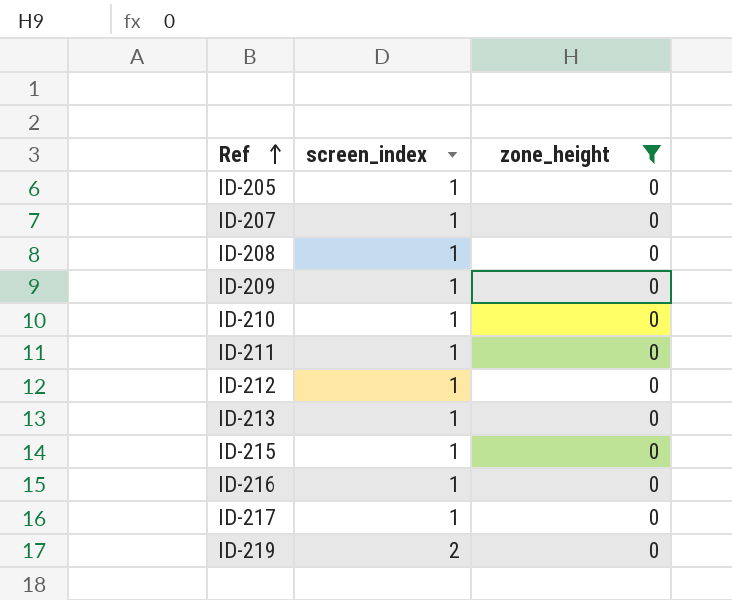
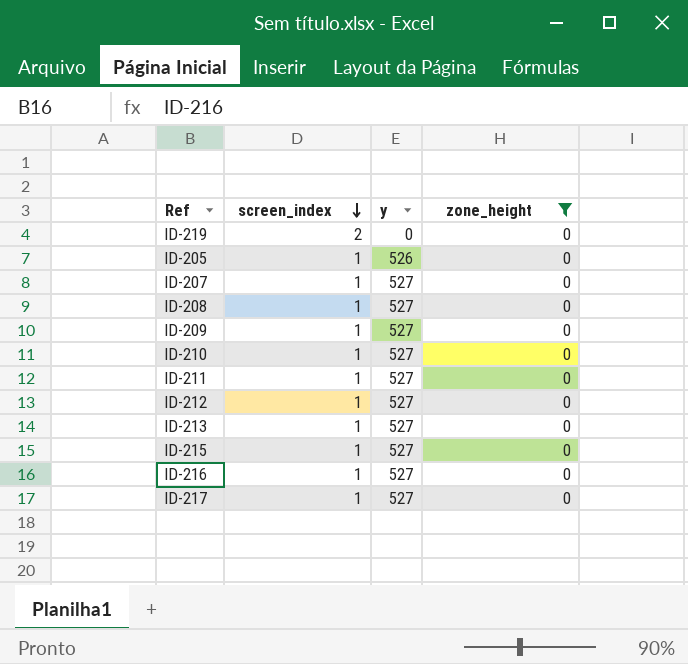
row order: Ref ascending -> screen_index descending
column y | position: none -> 3

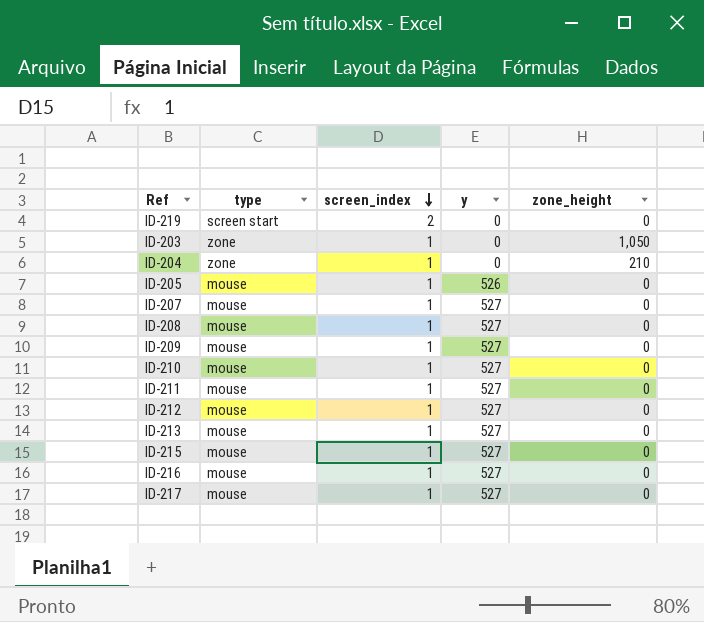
filter: zone_height = 0 -> none
column type | position: none -> 2

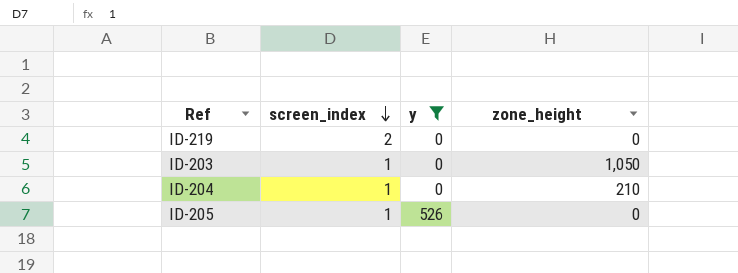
filter: none -> y != 527
column type | position: 2 -> none

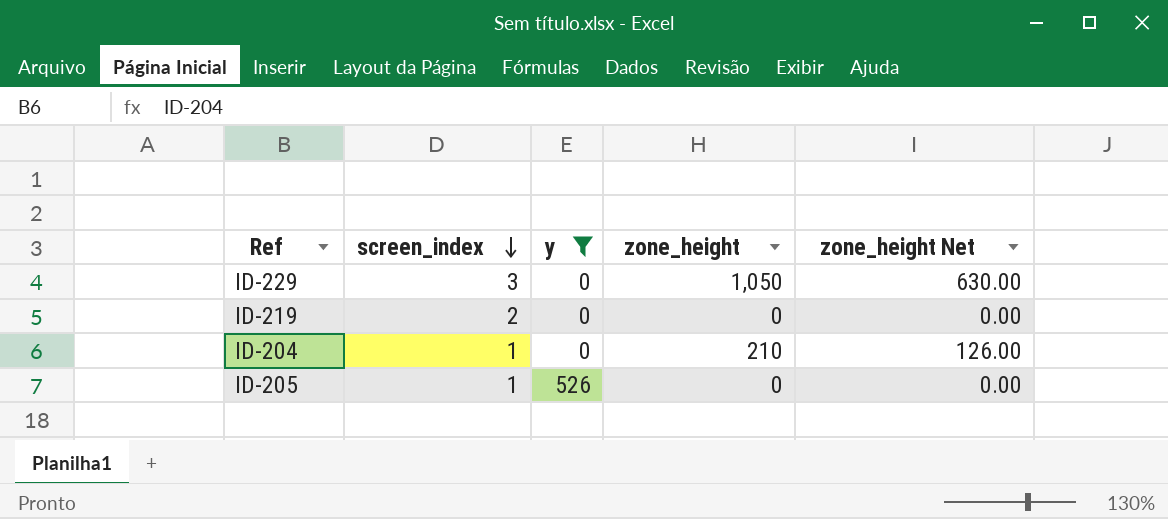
column zone_height Net | formula: none -> [zone_height] * 0.6
row ID-203: 1 | 0 | 1,050 -> none
row ID-229: none -> 3 | 0 | 1,050 | 630.00

